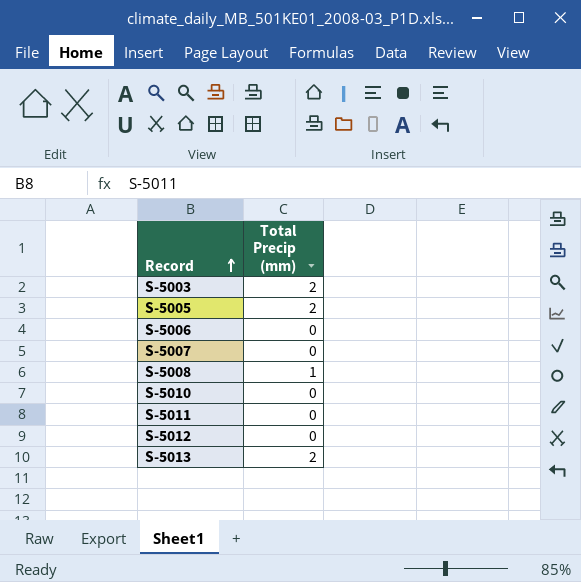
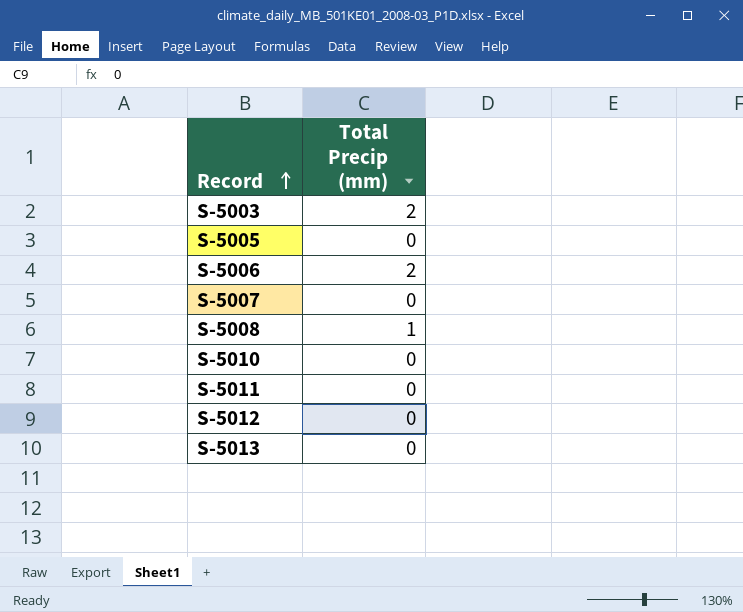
S-5005 | Total Precip (mm): 2 -> 0
S-5006 | Total Precip (mm): 0 -> 2
S-5013 | Total Precip (mm): 2 -> 0

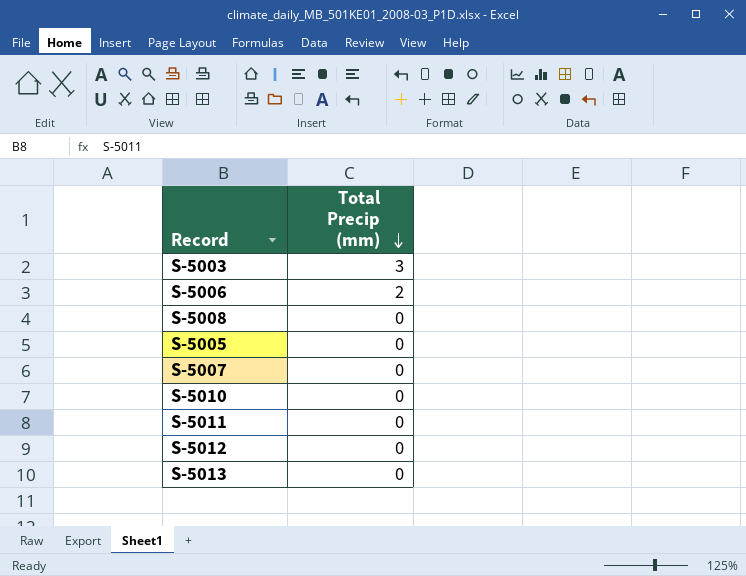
row order: Record ascending -> Total Precip (mm) descending
S-5003 | Total Precip (mm): 2 -> 3
S-5008 | Total Precip (mm): 1 -> 0

